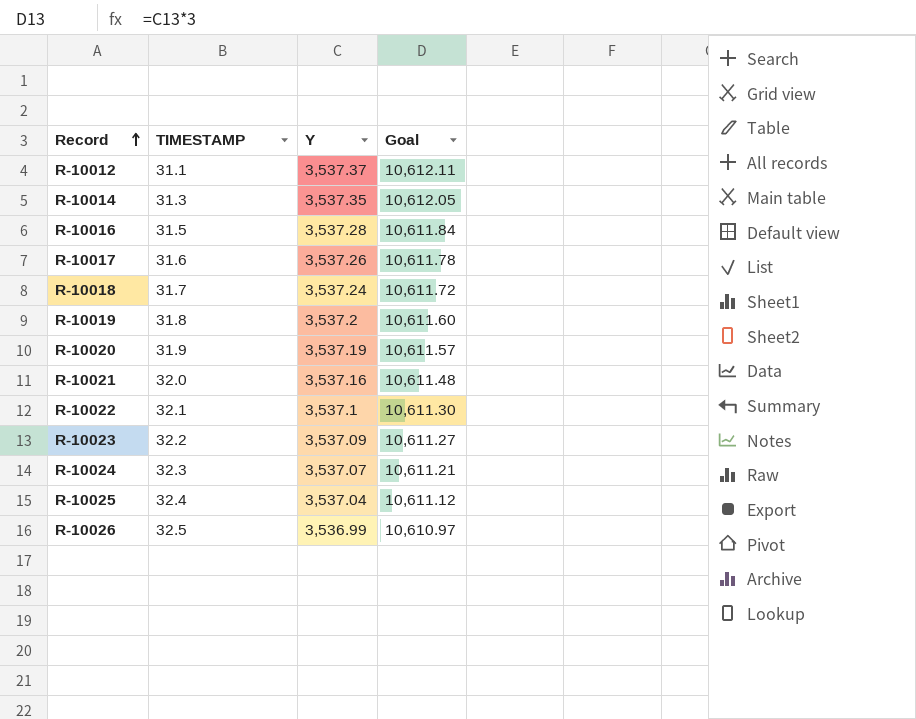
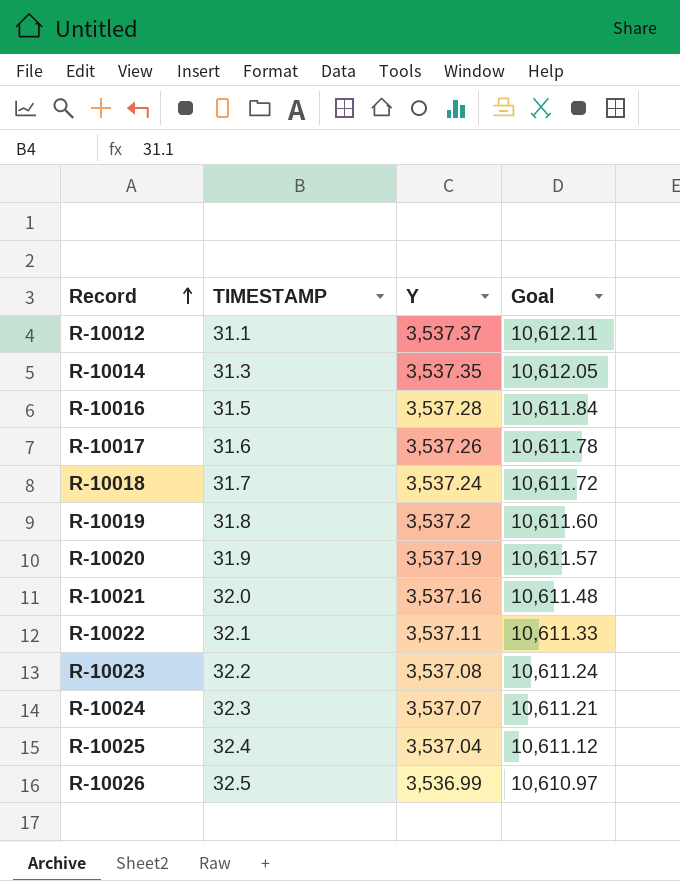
R-10022 | Y: 3,537.1 -> 3,537.11
R-10022 | Goal: 10,611.30 -> 10,611.33
R-10023 | Y: 3,537.09 -> 3,537.08
R-10023 | Goal: 10,611.27 -> 10,611.24

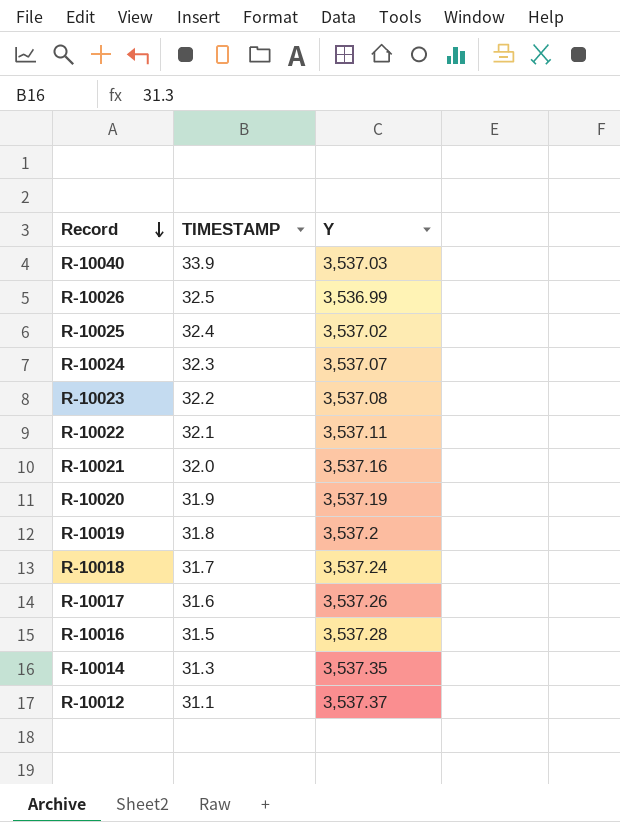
row order: Record ascending -> Record descending
column Goal | formula: [Y] * 3 -> none
row R-10040: none -> 33.9 | 3,537.03
R-10025 | Y: 3,537.04 -> 3,537.02

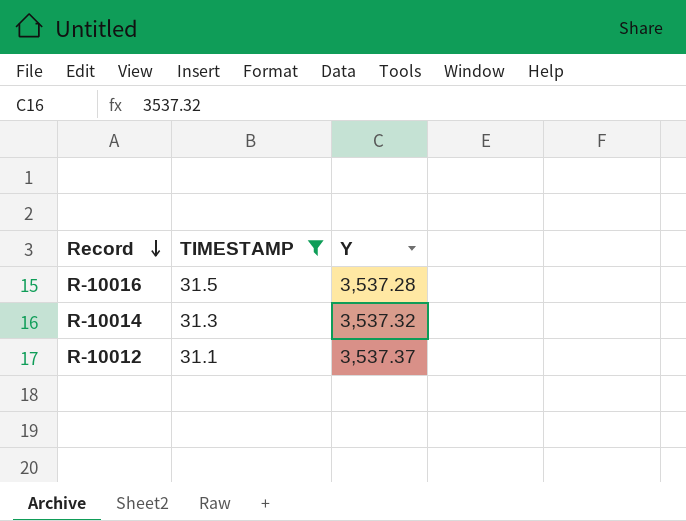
filter: none -> TIMESTAMP <= 31.5
R-10014 | Y: 3,537.35 -> 3,537.32

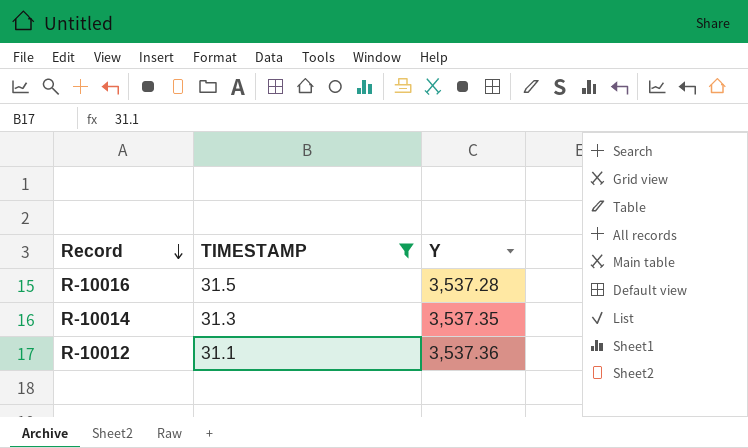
R-10014 | Y: 3,537.32 -> 3,537.35
R-10012 | Y: 3,537.37 -> 3,537.36

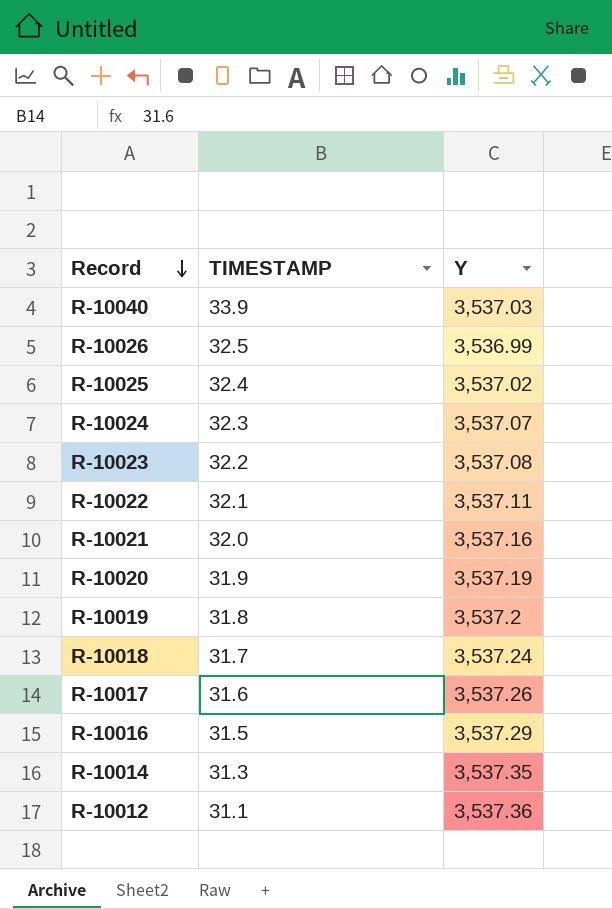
filter: TIMESTAMP <= 31.5 -> none
R-10016 | Y: 3,537.28 -> 3,537.29

